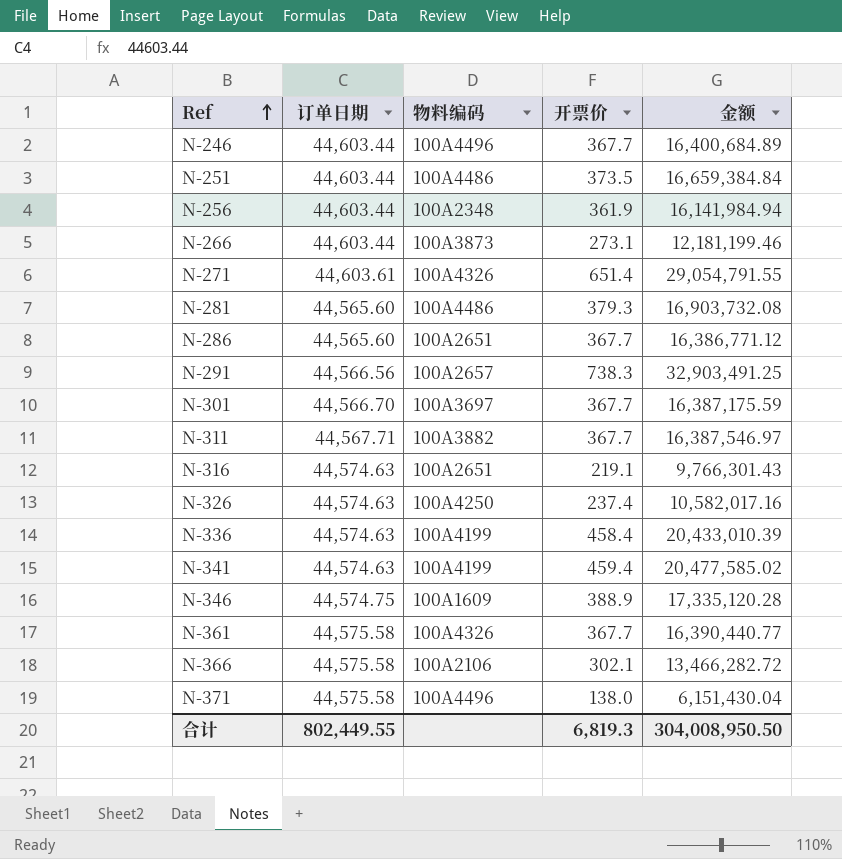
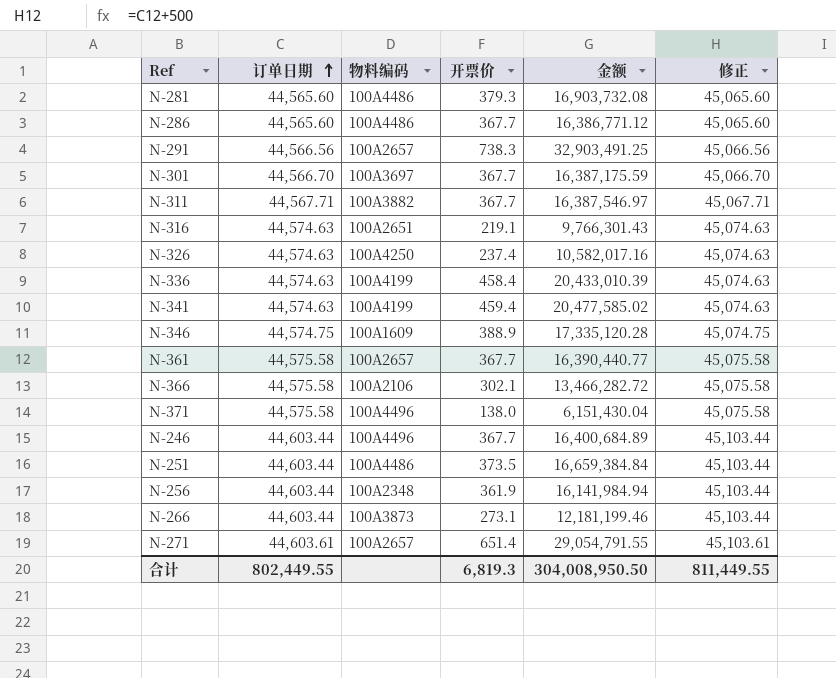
row order: Ref ascending -> 订单日期 ascending
column 修正 | formula: none -> [订单日期] + 500
N-286 | 物料编码: 100A2651 -> 100A4486
N-361 | 物料编码: 100A4326 -> 100A2657
N-271 | 物料编码: 100A4326 -> 100A2657

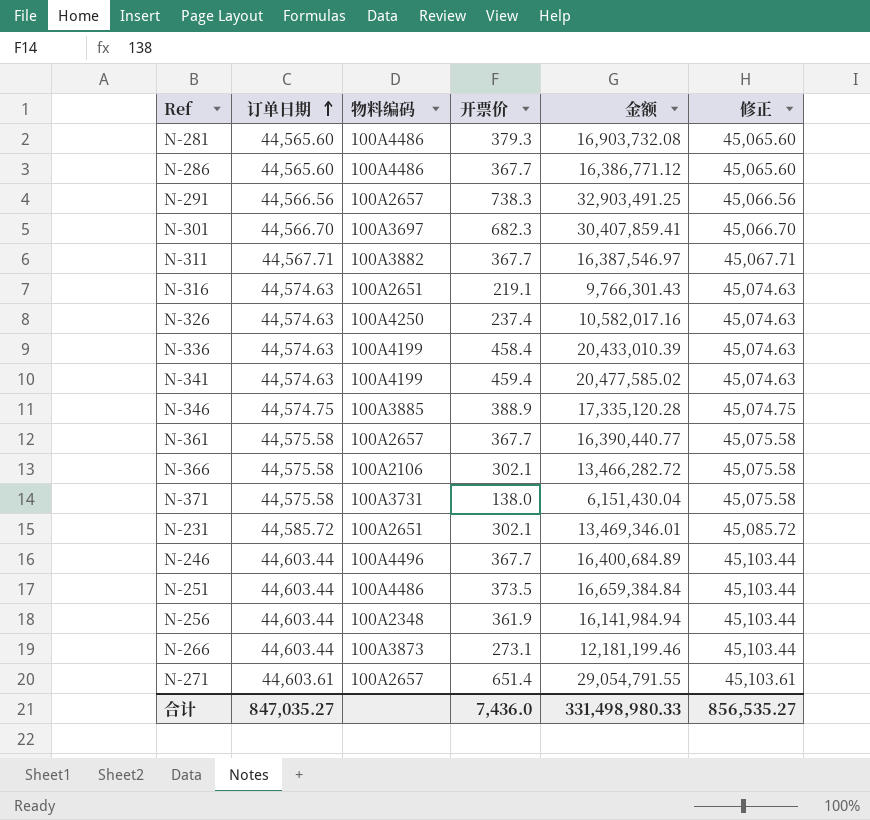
N-301 | 开票价: 367.7 -> 682.3
N-301 | 金额: 16,387,175.59 -> 30,407,859.41
N-346 | 物料编码: 100A1609 -> 100A3885
N-371 | 物料编码: 100A4496 -> 100A3731
row N-231: none -> 44,585.72 | 100A2651 | 302.1 | 13,469,346.01 | 45,085.72
合计 | 订单日期: 802,449.55 -> 847,035.27
合计 | 开票价: 6,819.3 -> 7,436.0
合计 | 金额: 304,008,950.50 -> 331,498,980.33
合计 | 修正: 811,449.55 -> 856,535.27

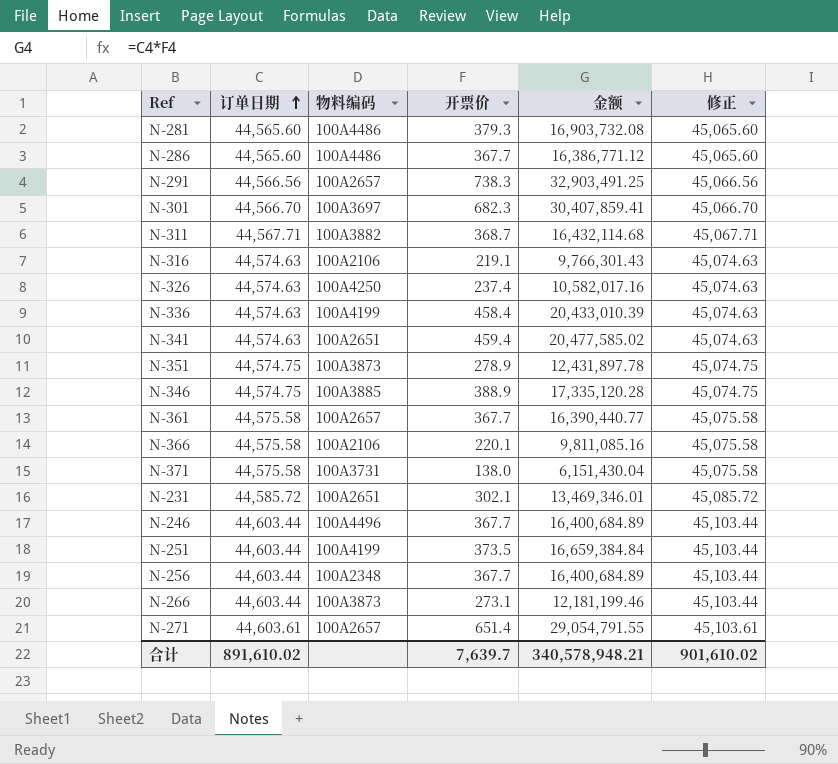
N-311 | 开票价: 367.7 -> 368.7
N-311 | 金额: 16,387,546.97 -> 16,432,114.68
N-316 | 物料编码: 100A2651 -> 100A2106
N-341 | 物料编码: 100A4199 -> 100A2651
row N-351: none -> 44,574.75 | 100A3873 | 278.9 | 12,431,897.78 | 45,074.75
N-366 | 开票价: 302.1 -> 220.1
N-366 | 金额: 13,466,282.72 -> 9,811,085.16
N-251 | 物料编码: 100A4486 -> 100A4199
N-256 | 开票价: 361.9 -> 367.7
N-256 | 金额: 16,141,984.94 -> 16,400,684.89
合计 | 订单日期: 847,035.27 -> 891,610.02
合计 | 开票价: 7,436.0 -> 7,639.7
合计 | 金额: 331,498,980.33 -> 340,578,948.21
合计 | 修正: 856,535.27 -> 901,610.02

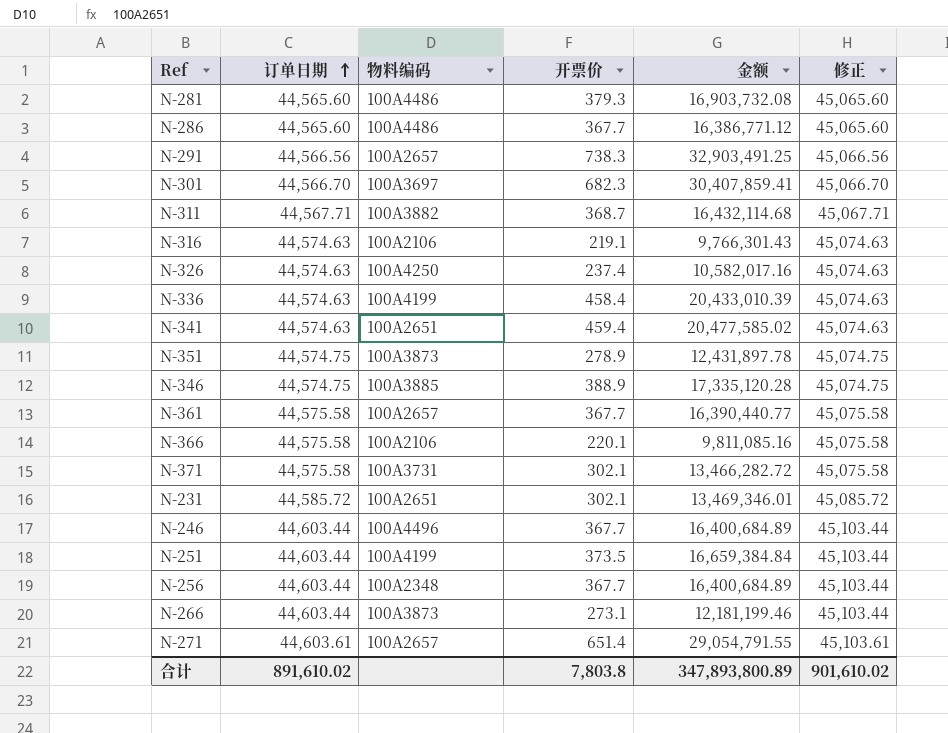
N-371 | 开票价: 138.0 -> 302.1
N-371 | 金额: 6,151,430.04 -> 13,466,282.72
合计 | 开票价: 7,639.7 -> 7,803.8
合计 | 金额: 340,578,948.21 -> 347,893,800.89

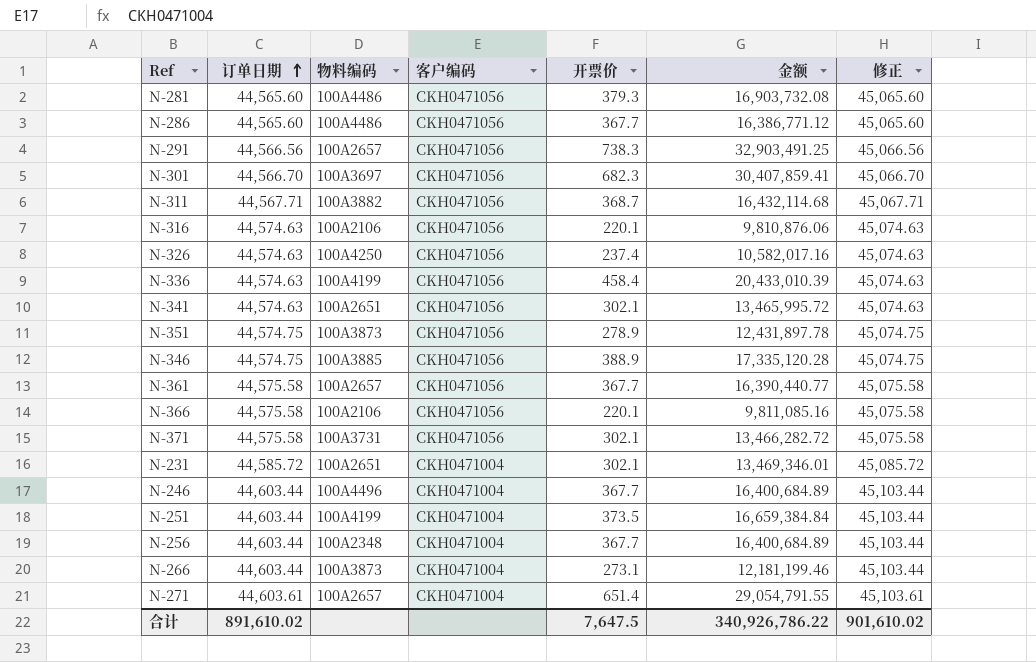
column 客户编码 | position: none -> 4
N-316 | 开票价: 219.1 -> 220.1
N-316 | 金额: 9,766,301.43 -> 9,810,876.06
N-341 | 开票价: 459.4 -> 302.1
N-341 | 金额: 20,477,585.02 -> 13,465,995.72
合计 | 开票价: 7,803.8 -> 7,647.5
合计 | 金额: 347,893,800.89 -> 340,926,786.22

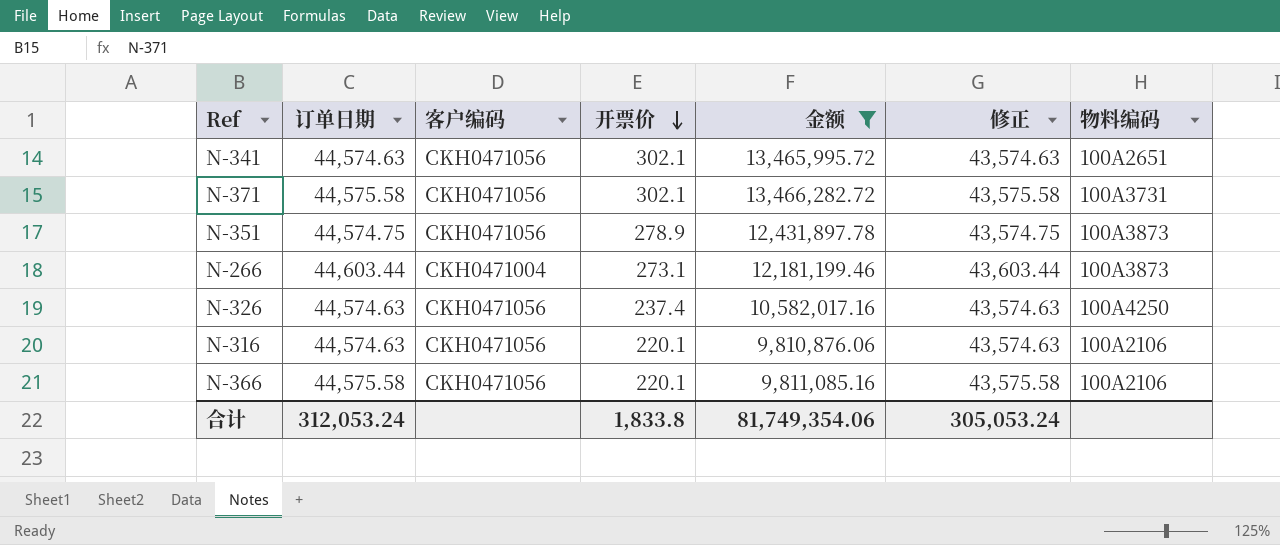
filter: none -> 金额 <= 13,466,282.72
row order: 订单日期 ascending -> 开票价 descending
column 修正 | formula: [订单日期] + 500 -> [订单日期] - 1000
column 物料编码 | position: 3 -> 7
合计 | 订单日期: 891,610.02 -> 312,053.24
合计 | 开票价: 7,647.5 -> 1,833.8
合计 | 金额: 340,926,786.22 -> 81,749,354.06
合计 | 修正: 901,610.02 -> 305,053.24

